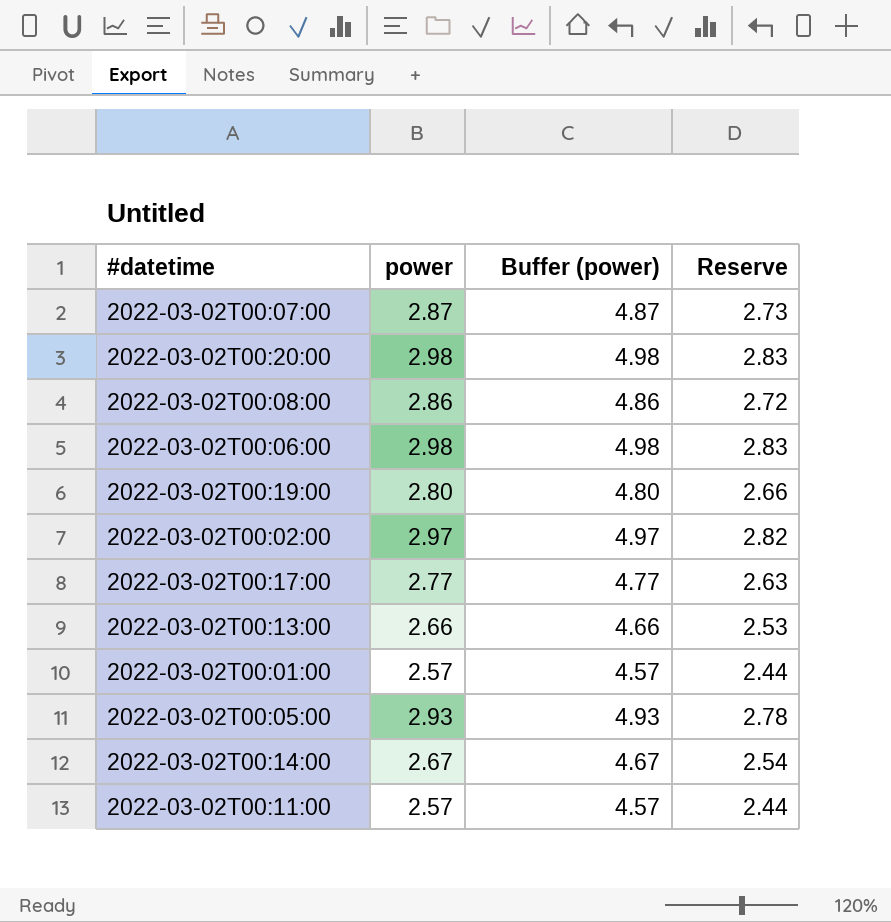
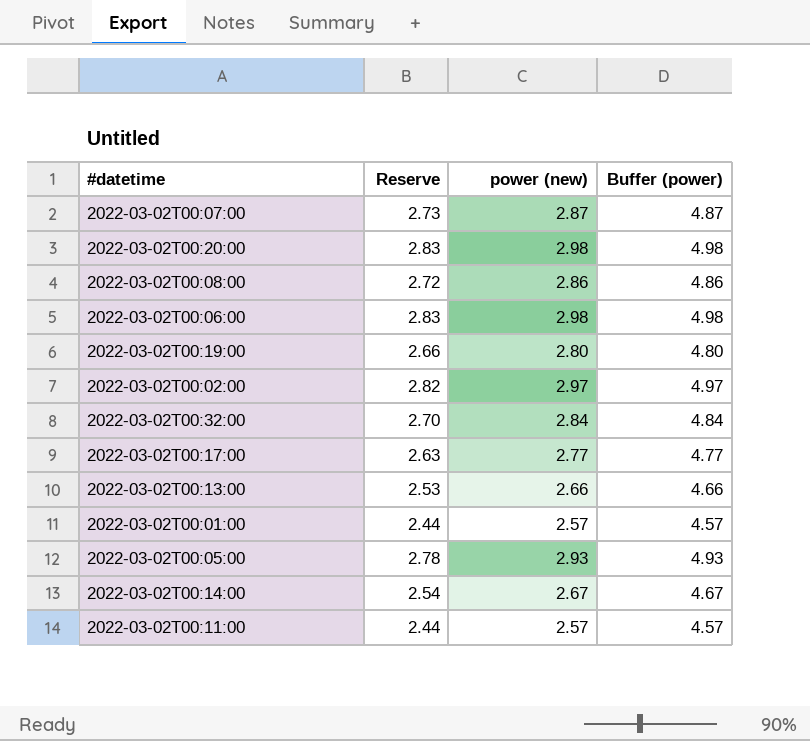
column Reserve | position: 4 -> 2
column name: power -> power (new)
row 2022-03-02T00:32:00: none -> 2.70 | 2.84 | 4.84

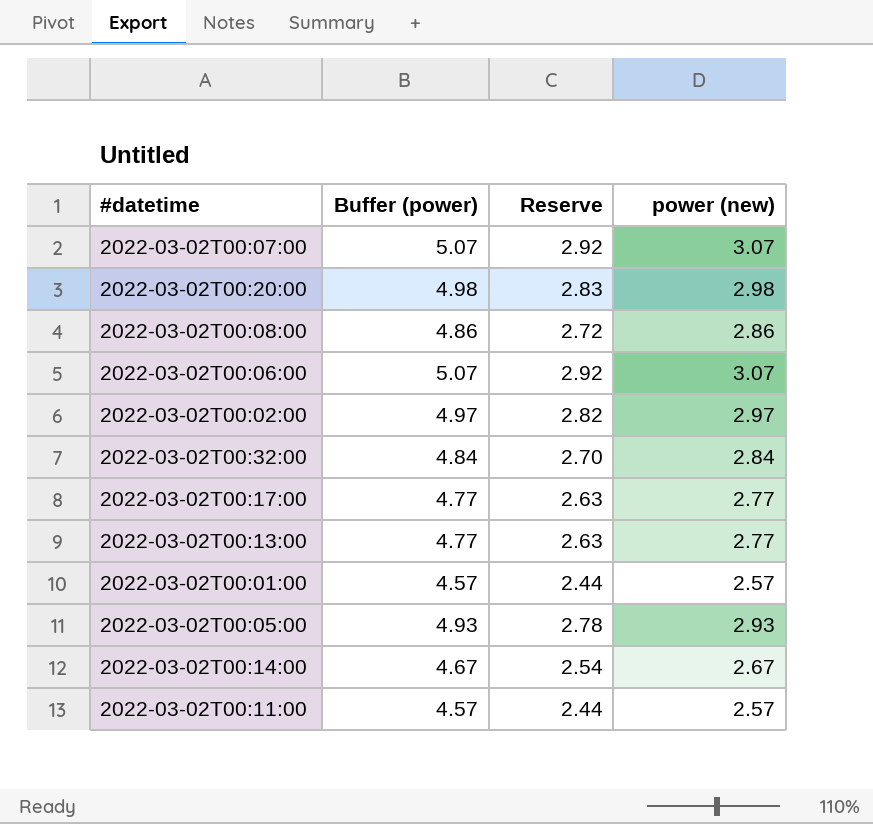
column Buffer (power) | position: 4 -> 2
row 2022-03-02T00:19:00: 2.66 | 2.80 | 4.80 -> none
2022-03-02T00:07:00 | Buffer (power): 4.87 -> 5.07
2022-03-02T00:07:00 | Reserve: 2.73 -> 2.92
2022-03-02T00:07:00 | power (new): 2.87 -> 3.07
2022-03-02T00:06:00 | Buffer (power): 4.98 -> 5.07
2022-03-02T00:06:00 | Reserve: 2.83 -> 2.92
2022-03-02T00:06:00 | power (new): 2.98 -> 3.07
2022-03-02T00:13:00 | Buffer (power): 4.66 -> 4.77
2022-03-02T00:13:00 | Reserve: 2.53 -> 2.63
2022-03-02T00:13:00 | power (new): 2.66 -> 2.77

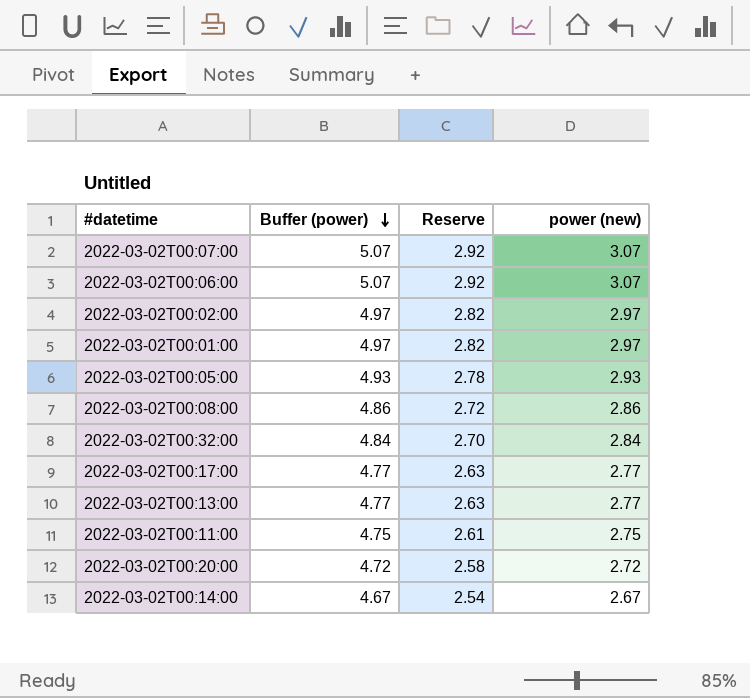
row order: none -> Buffer (power) descending
2022-03-02T00:01:00 | Buffer (power): 4.57 -> 4.97
2022-03-02T00:01:00 | Reserve: 2.44 -> 2.82
2022-03-02T00:01:00 | power (new): 2.57 -> 2.97
2022-03-02T00:11:00 | Buffer (power): 4.57 -> 4.75
2022-03-02T00:11:00 | Reserve: 2.44 -> 2.61
2022-03-02T00:11:00 | power (new): 2.57 -> 2.75
2022-03-02T00:20:00 | Buffer (power): 4.98 -> 4.72
2022-03-02T00:20:00 | Reserve: 2.83 -> 2.58
2022-03-02T00:20:00 | power (new): 2.98 -> 2.72

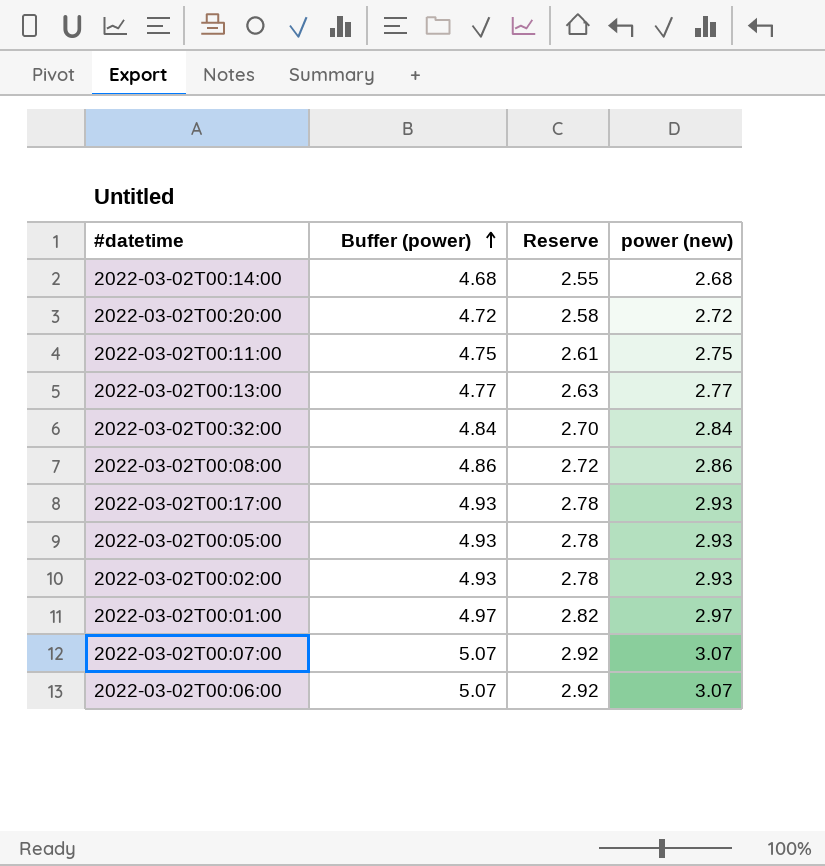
row order: Buffer (power) descending -> Buffer (power) ascending
2022-03-02T00:14:00 | Buffer (power): 4.67 -> 4.68
2022-03-02T00:14:00 | Reserve: 2.54 -> 2.55
2022-03-02T00:14:00 | power (new): 2.67 -> 2.68
2022-03-02T00:17:00 | Buffer (power): 4.77 -> 4.93
2022-03-02T00:17:00 | Reserve: 2.63 -> 2.78
2022-03-02T00:17:00 | power (new): 2.77 -> 2.93
2022-03-02T00:02:00 | Buffer (power): 4.97 -> 4.93
2022-03-02T00:02:00 | Reserve: 2.82 -> 2.78
2022-03-02T00:02:00 | power (new): 2.97 -> 2.93

